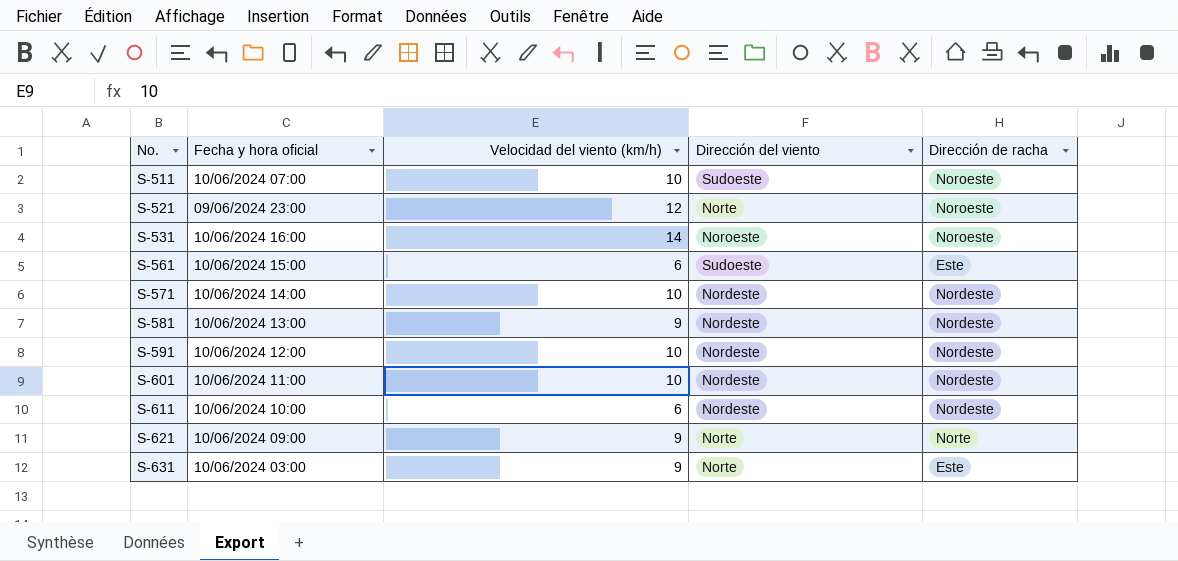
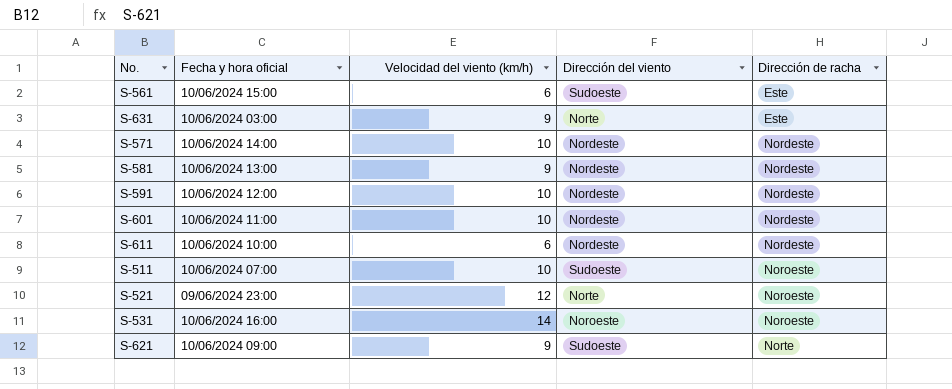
row order: No. ascending -> Dirección de racha ascending
S-621 | Dirección del viento: Norte -> Sudoeste

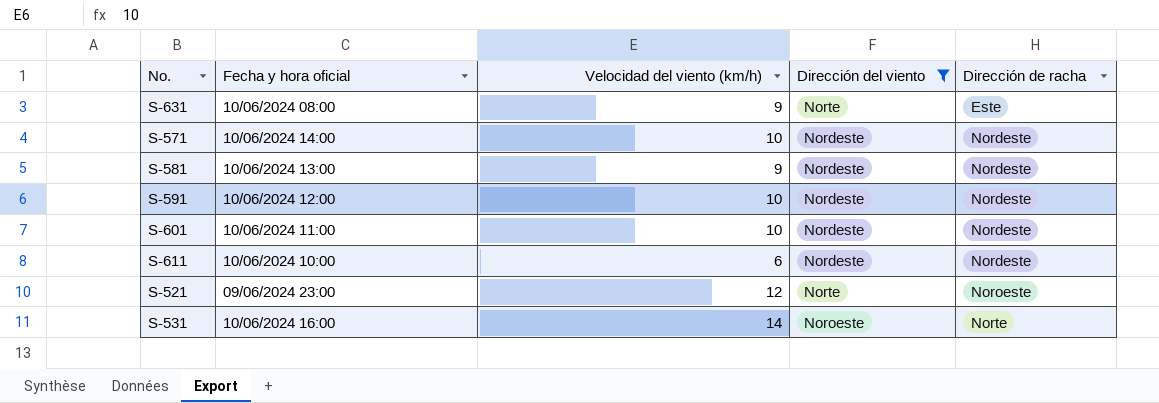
filter: none -> Dirección del viento != Sudoeste
S-631 | Fecha y hora oficial: 10/06/2024 03:00 -> 10/06/2024 08:00
S-531 | Dirección de racha: Noroeste -> Norte

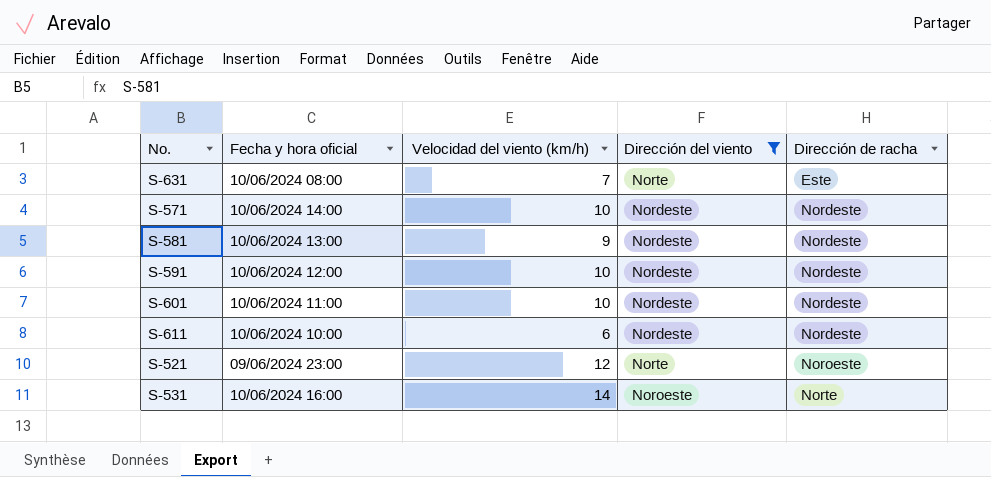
S-631 | Velocidad del viento (km/h): 9 -> 7

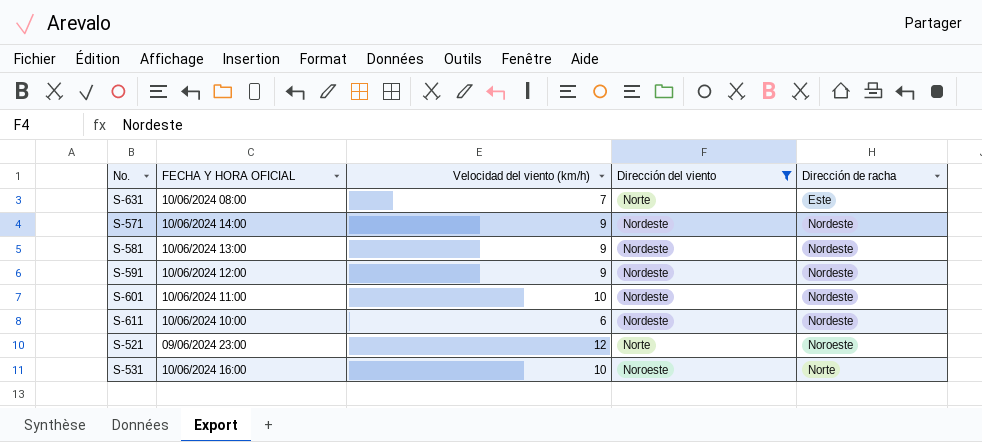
column name: Fecha y hora oficial -> FECHA Y HORA OFICIAL
S-571 | Velocidad del viento (km/h): 10 -> 9
S-591 | Velocidad del viento (km/h): 10 -> 9
S-531 | Velocidad del viento (km/h): 14 -> 10

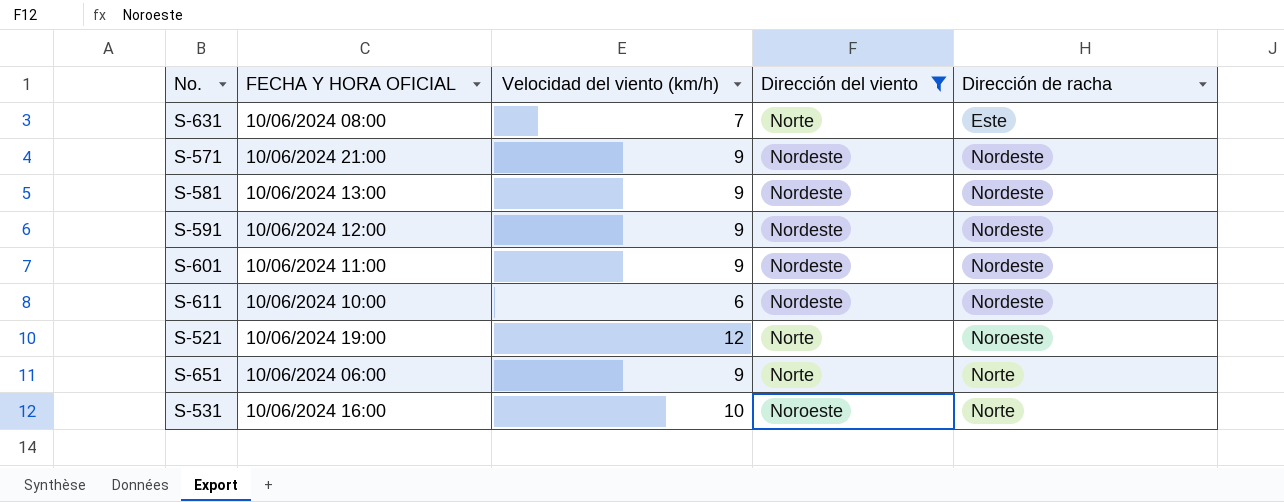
S-571 | FECHA Y HORA OFICIAL: 10/06/2024 14:00 -> 10/06/2024 21:00
S-601 | Velocidad del viento (km/h): 10 -> 9
S-521 | FECHA Y HORA OFICIAL: 09/06/2024 23:00 -> 10/06/2024 19:00
row S-651: none -> 10/06/2024 06:00 | 9 | Norte | Norte

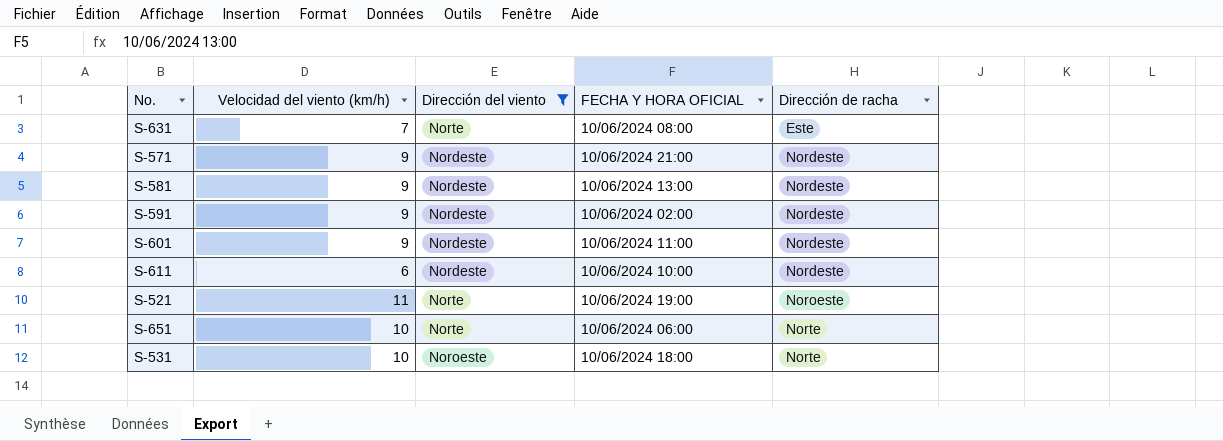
column FECHA Y HORA OFICIAL | position: 2 -> 4
S-591 | FECHA Y HORA OFICIAL: 10/06/2024 12:00 -> 10/06/2024 02:00
S-521 | Velocidad del viento (km/h): 12 -> 11
S-651 | Velocidad del viento (km/h): 9 -> 10
S-531 | FECHA Y HORA OFICIAL: 10/06/2024 16:00 -> 10/06/2024 18:00

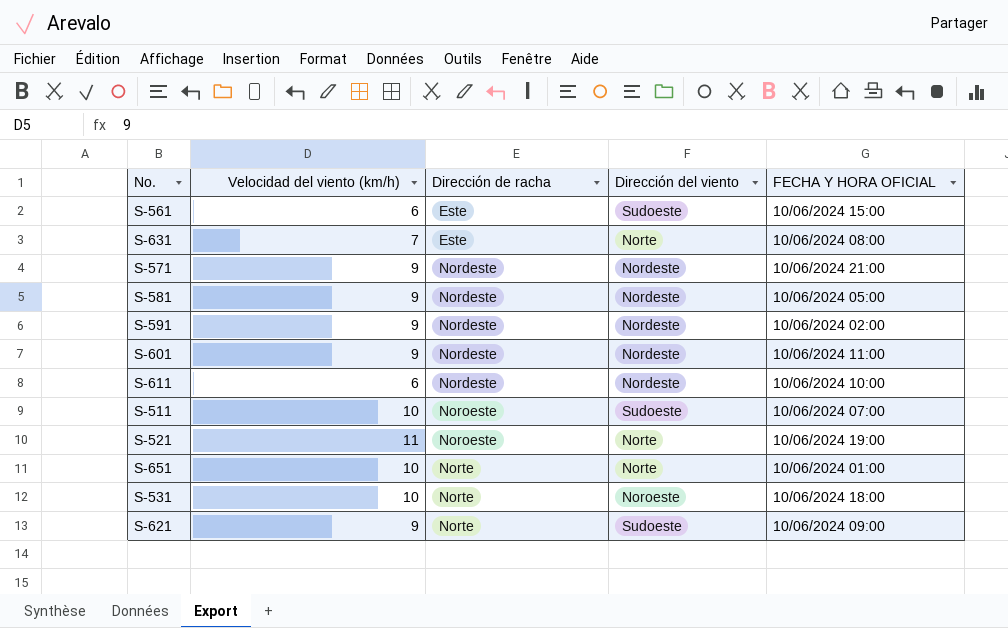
filter: Dirección del viento != Sudoeste -> none
column Dirección de racha | position: 5 -> 3
S-581 | FECHA Y HORA OFICIAL: 10/06/2024 13:00 -> 10/06/2024 05:00
S-651 | FECHA Y HORA OFICIAL: 10/06/2024 06:00 -> 10/06/2024 01:00

